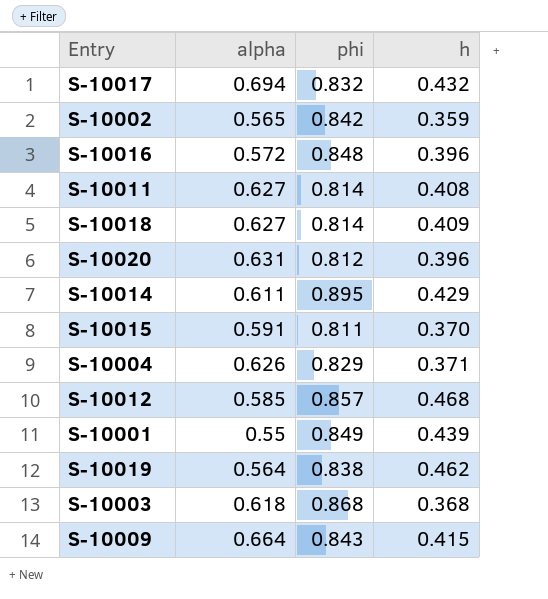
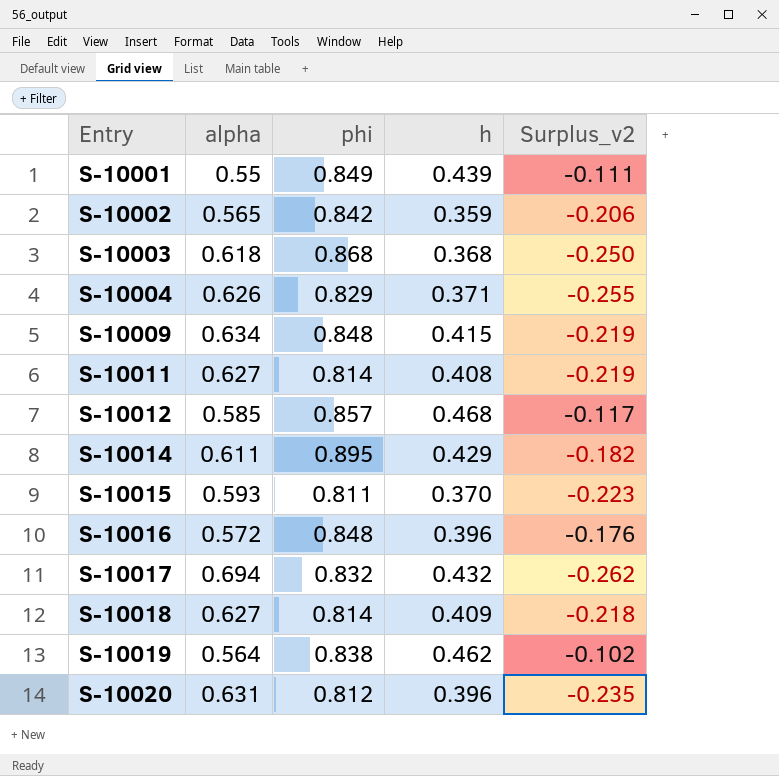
row order: none -> Entry ascending
column Surplus_v2 | formula: none -> [h] - [alpha]
S-10009 | alpha: 0.664 -> 0.634
S-10009 | phi: 0.843 -> 0.848
S-10015 | alpha: 0.591 -> 0.593

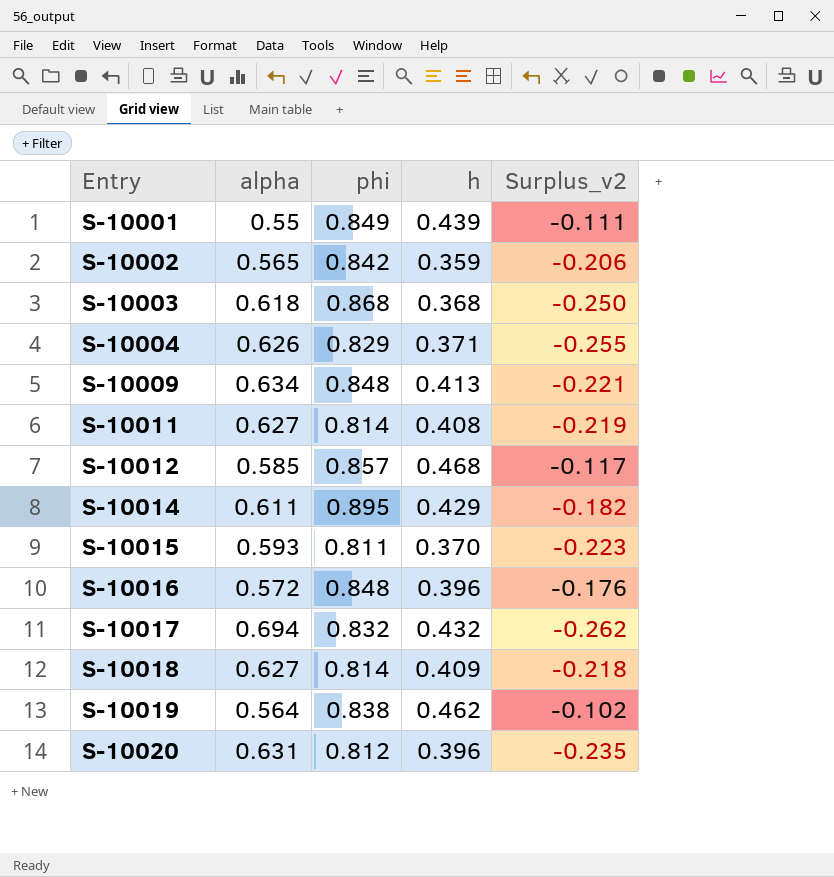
S-10009 | h: 0.415 -> 0.413
S-10009 | Surplus_v2: -0.219 -> -0.221

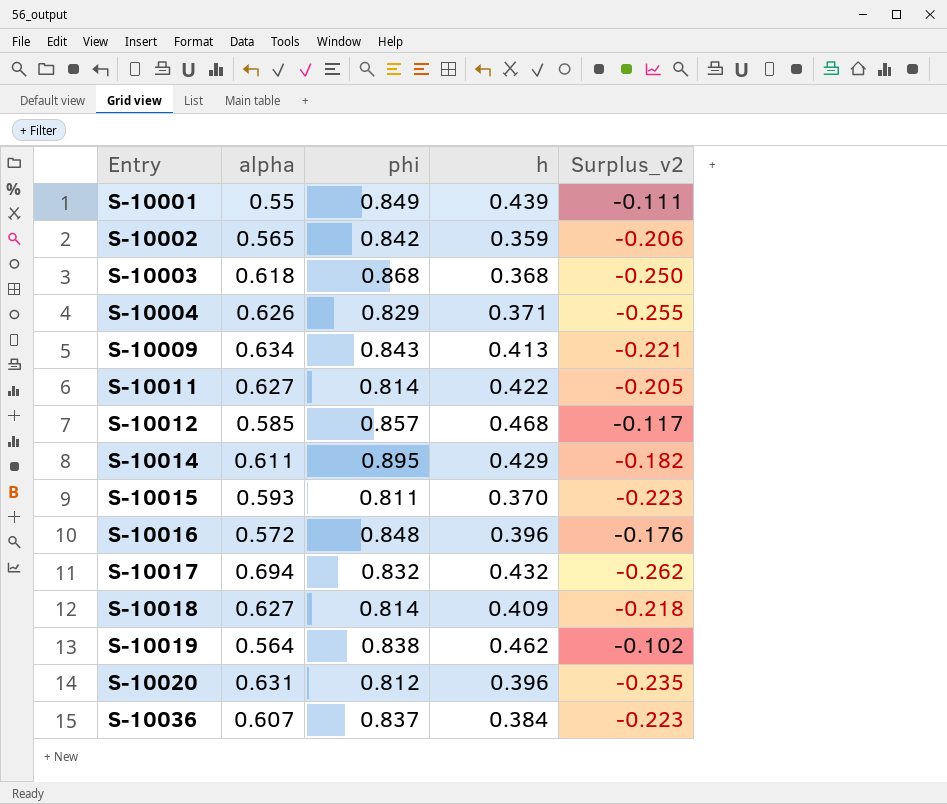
S-10009 | phi: 0.848 -> 0.843
S-10011 | h: 0.408 -> 0.422
S-10011 | Surplus_v2: -0.219 -> -0.205
row S-10036: none -> 0.607 | 0.837 | 0.384 | -0.223

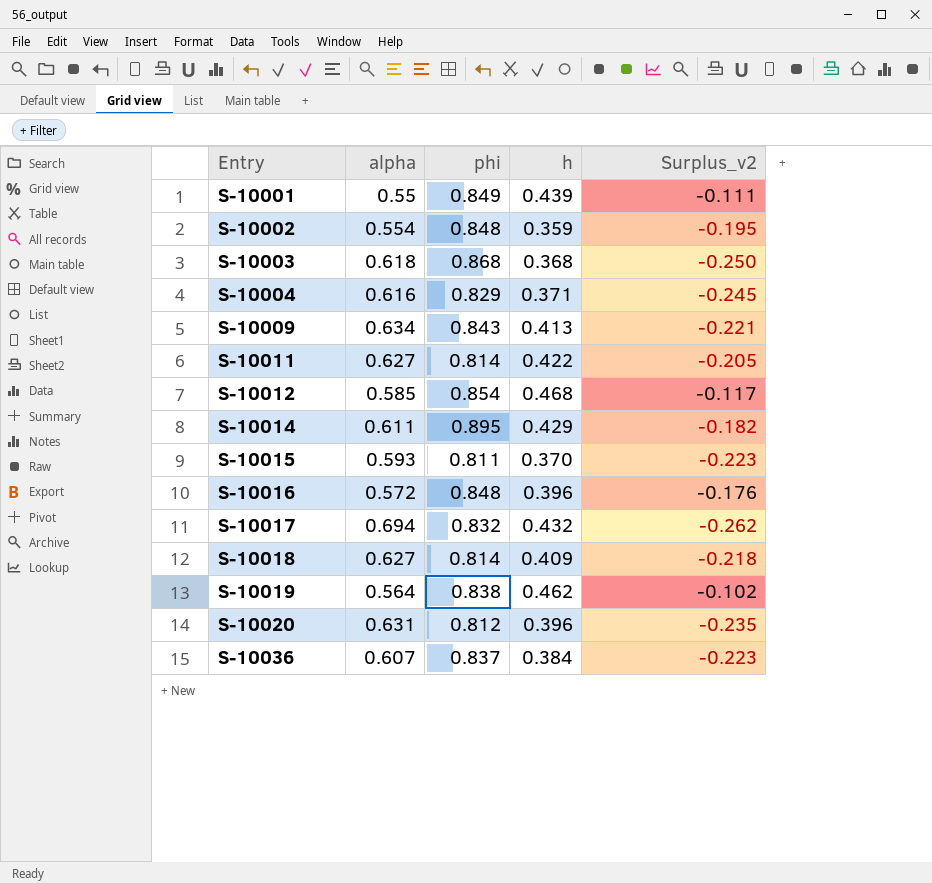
S-10002 | alpha: 0.565 -> 0.554
S-10002 | phi: 0.842 -> 0.848
S-10002 | Surplus_v2: -0.206 -> -0.195
S-10004 | alpha: 0.626 -> 0.616
S-10004 | Surplus_v2: -0.255 -> -0.245
S-10012 | phi: 0.857 -> 0.854

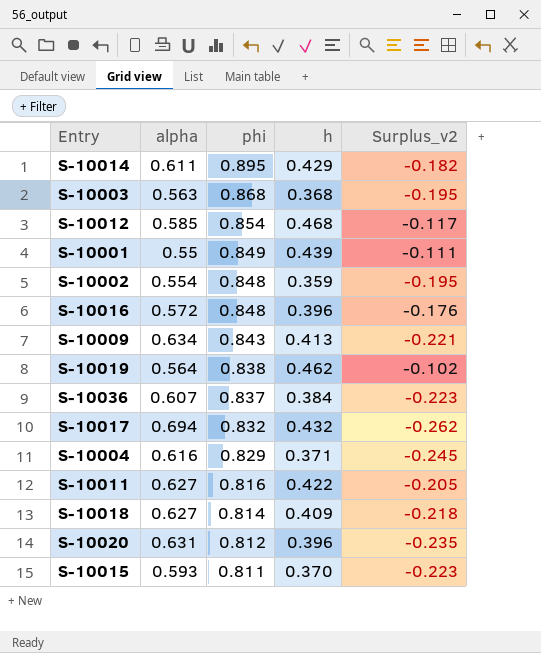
row order: Entry ascending -> phi descending
S-10003 | alpha: 0.618 -> 0.563
S-10003 | Surplus_v2: -0.250 -> -0.195
S-10011 | phi: 0.814 -> 0.816

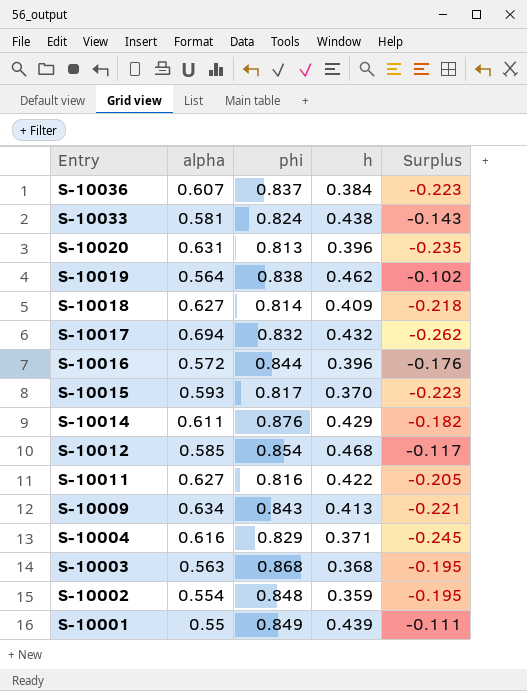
row order: phi descending -> Entry descending
column name: Surplus_v2 -> Surplus
row S-10033: none -> 0.581 | 0.824 | 0.438 | -0.143
S-10020 | phi: 0.812 -> 0.813
S-10016 | phi: 0.848 -> 0.844
S-10015 | phi: 0.811 -> 0.817
S-10014 | phi: 0.895 -> 0.876

